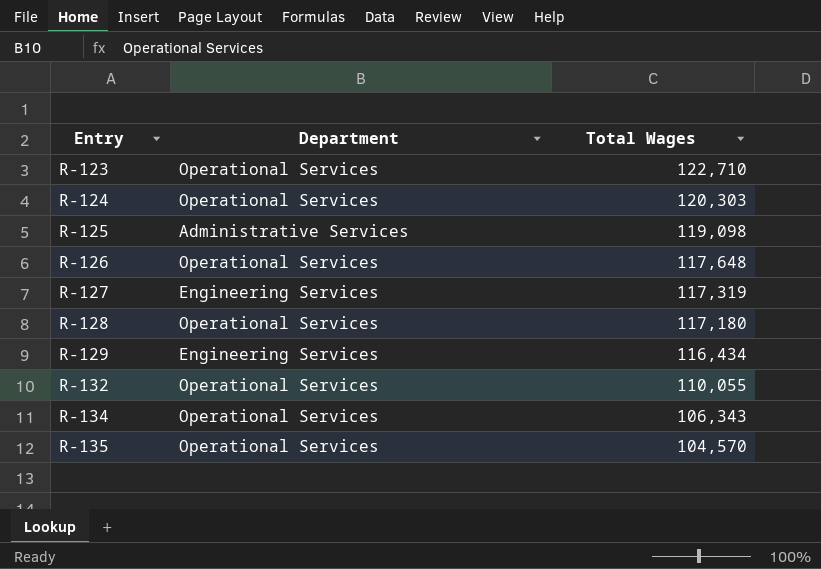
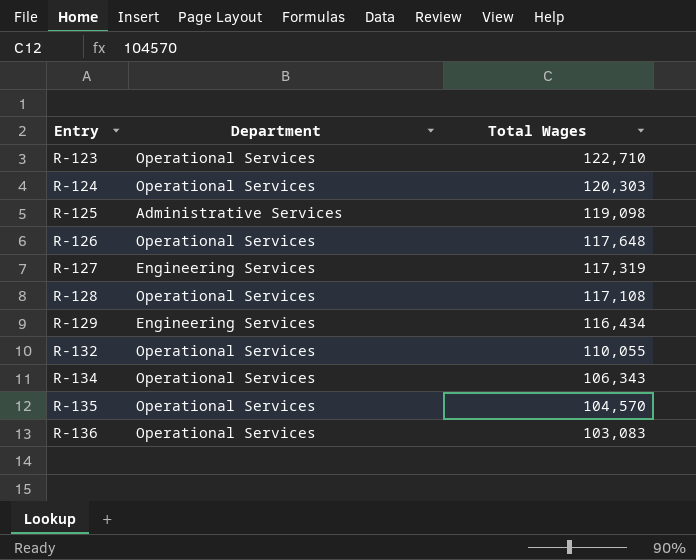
R-128 | Total Wages: 117,180 -> 117,108
row R-136: none -> Operational Services | 103,083

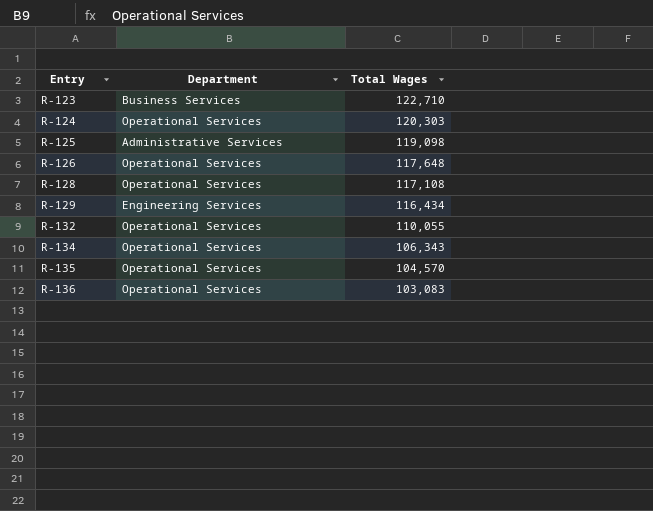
row R-127: Engineering Services | 117,319 -> none
R-123 | Department: Operational Services -> Business Services

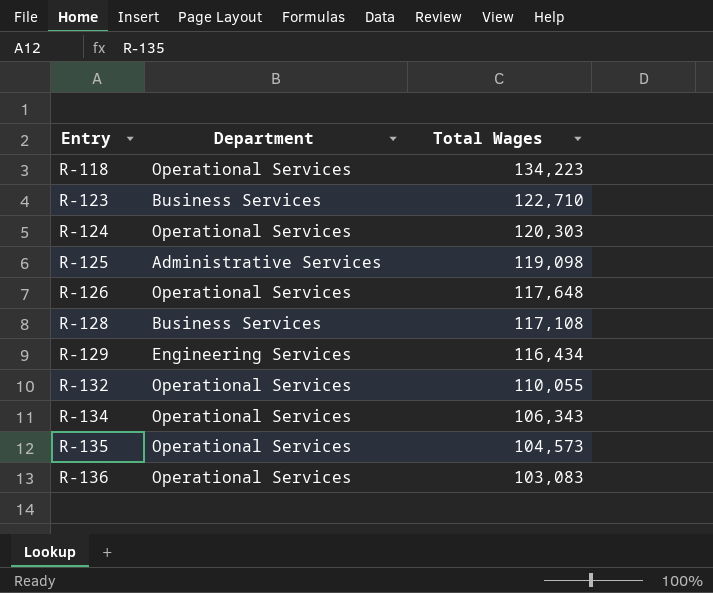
row R-118: none -> Operational Services | 134,223
R-128 | Department: Operational Services -> Business Services
R-135 | Total Wages: 104,570 -> 104,573

